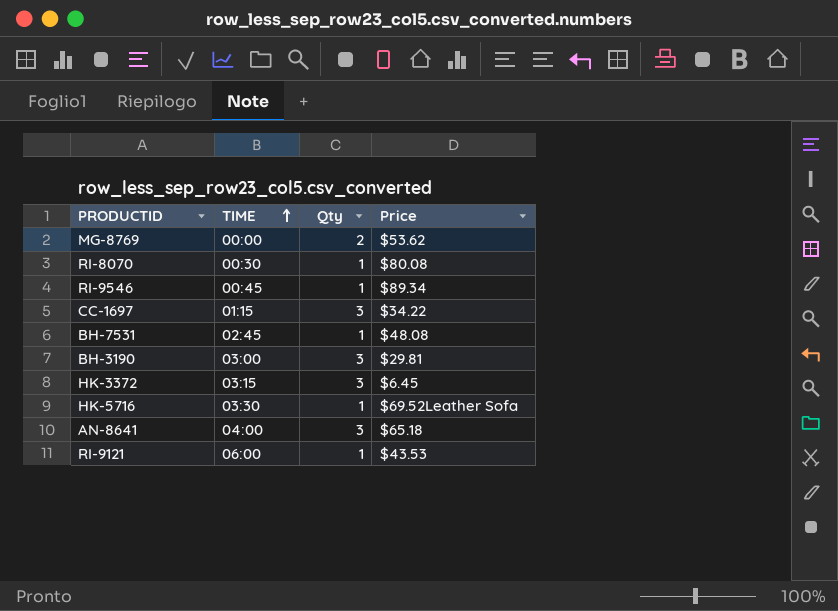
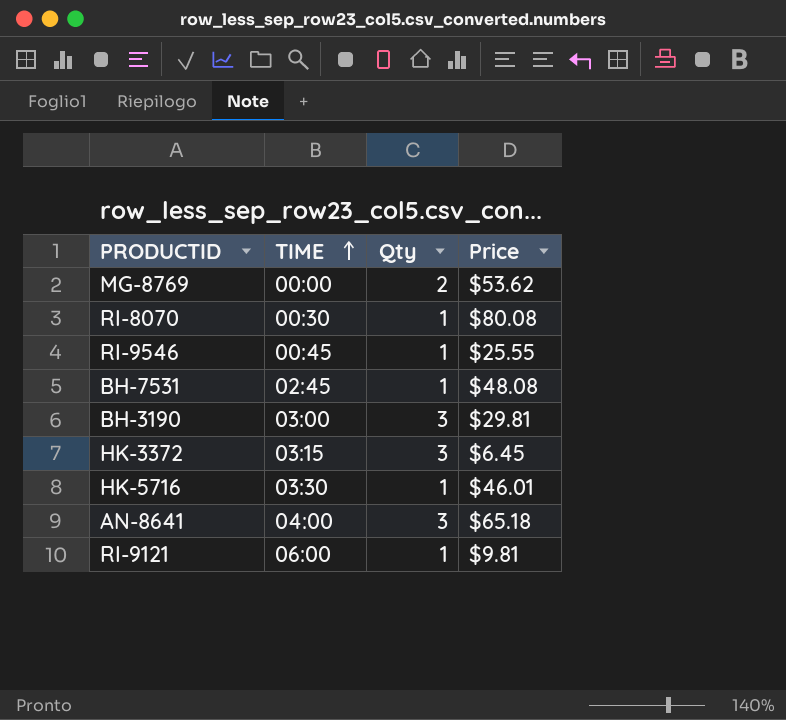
row CC-1697: 01:15 | 3 | $34.22 -> none
RI-9546 | Price: $89.34 -> $25.55
HK-5716 | Price: $69.52Leather Sofa -> $46.01
RI-9121 | Price: $43.53 -> $9.81

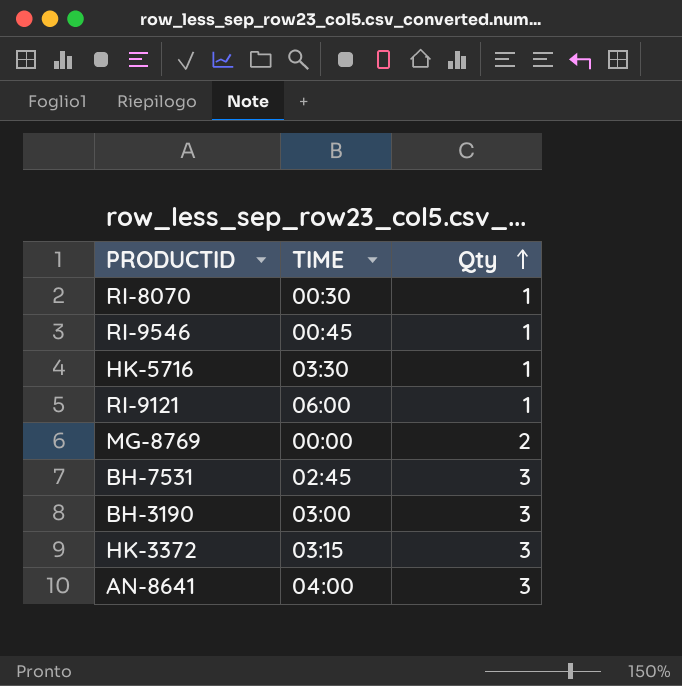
row order: TIME ascending -> Qty ascending
column Price | position: 4 -> none
BH-7531 | Qty: 1 -> 3

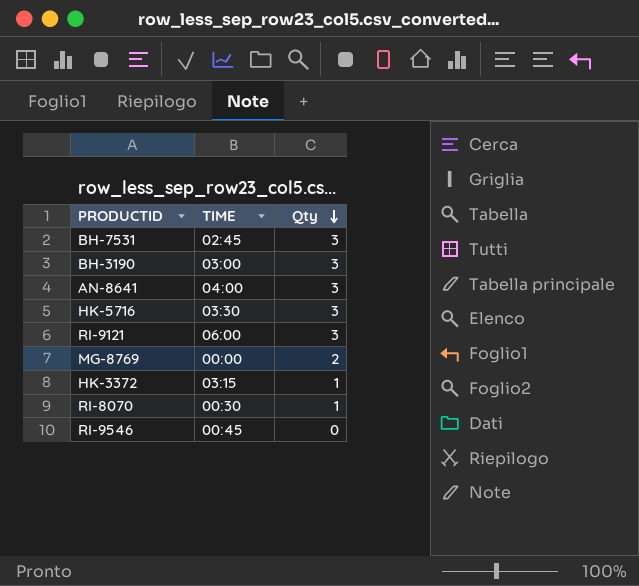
row order: Qty ascending -> Qty descending
HK-5716 | Qty: 1 -> 3
RI-9121 | Qty: 1 -> 3
HK-3372 | Qty: 3 -> 1
RI-9546 | Qty: 1 -> 0

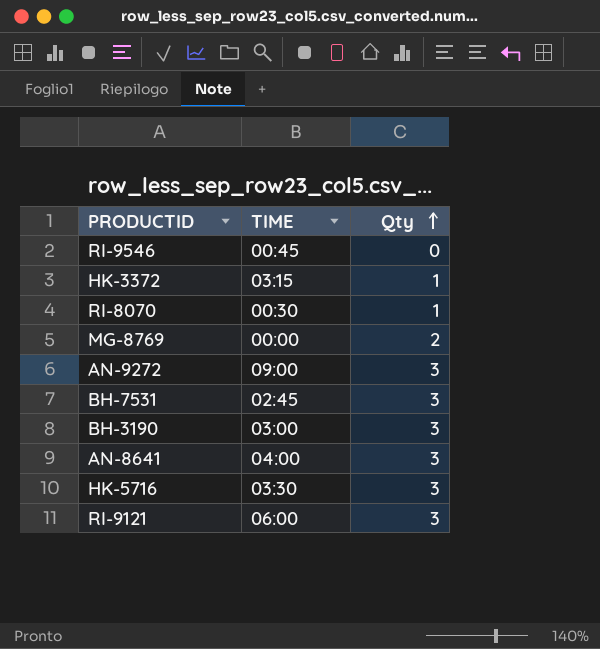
row order: Qty descending -> Qty ascending
row AN-9272: none -> 09:00 | 3

